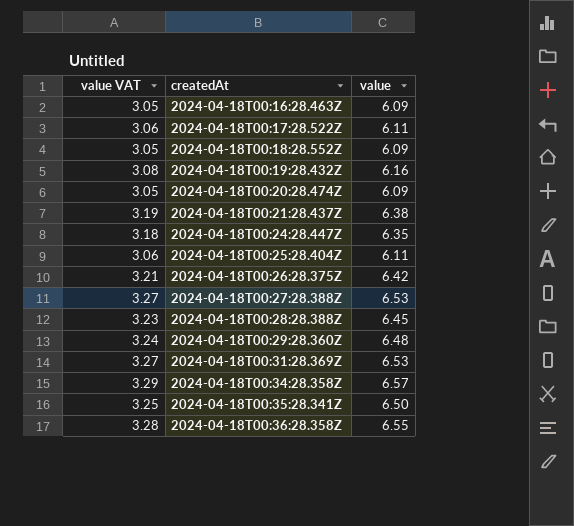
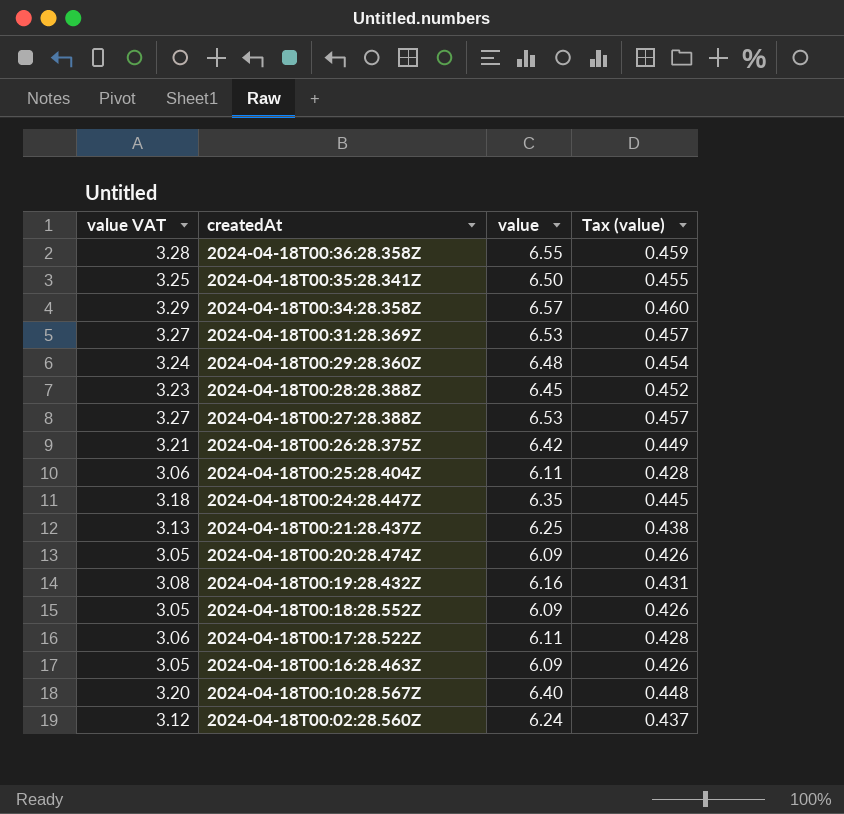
row order: createdAt ascending -> createdAt descending
column Tax (value) | formula: none -> [value] * 0.07
2024-04-18T00:21:28.437Z | value VAT: 3.19 -> 3.13
2024-04-18T00:21:28.437Z | value: 6.38 -> 6.25
row 2024-04-18T00:10:28.567Z: none -> 3.20 | 6.40 | 0.448
row 2024-04-18T00:02:28.560Z: none -> 3.12 | 6.24 | 0.437

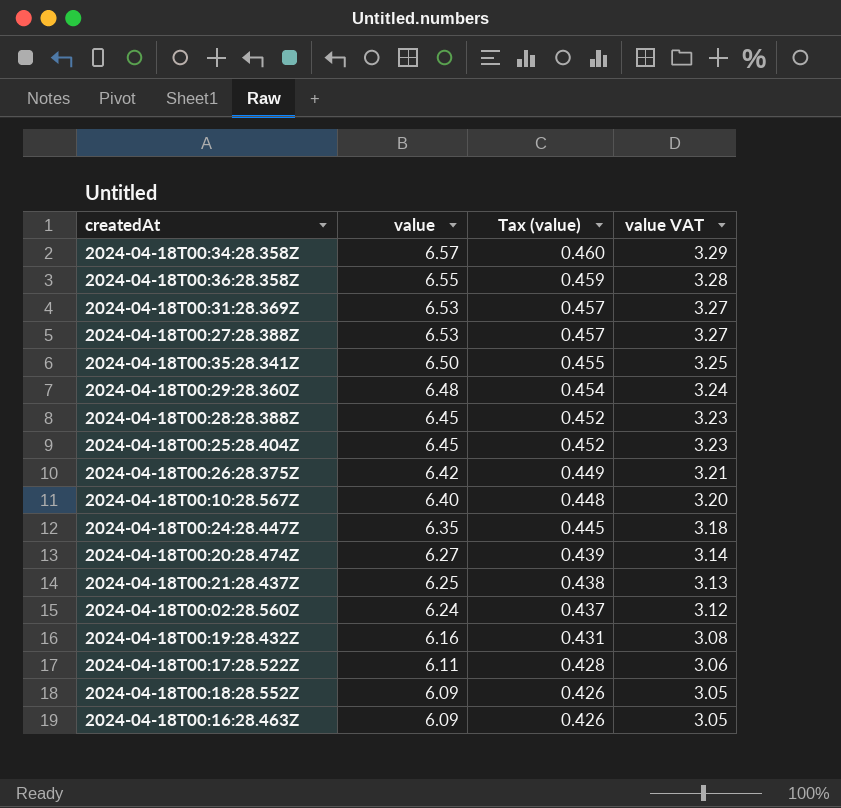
row order: createdAt descending -> value descending
column value VAT | position: 1 -> 4
2024-04-18T00:25:28.404Z | value: 6.11 -> 6.45
2024-04-18T00:25:28.404Z | Tax (value): 0.428 -> 0.452
2024-04-18T00:25:28.404Z | value VAT: 3.06 -> 3.23
2024-04-18T00:20:28.474Z | value: 6.09 -> 6.27
2024-04-18T00:20:28.474Z | Tax (value): 0.426 -> 0.439
2024-04-18T00:20:28.474Z | value VAT: 3.05 -> 3.14

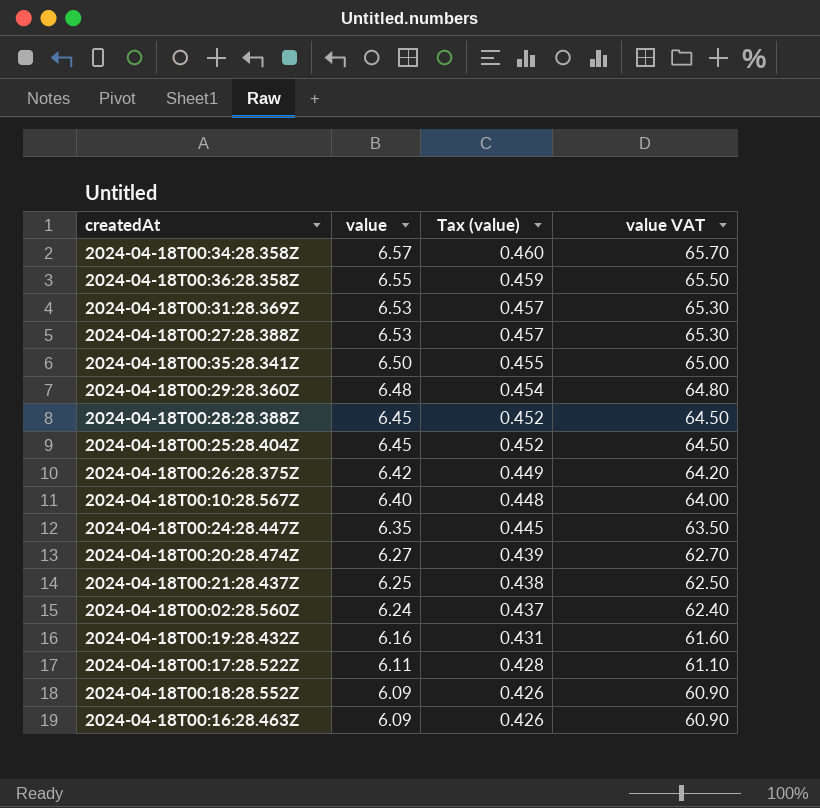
column value VAT | formula: [value] * 0.5 -> [value] * 10

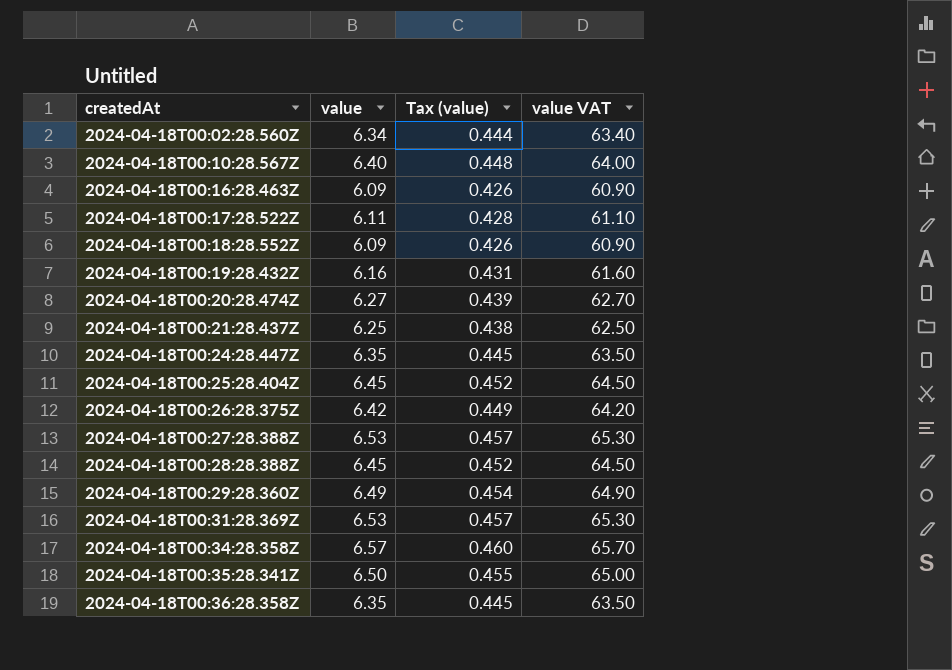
row order: value descending -> createdAt ascending
2024-04-18T00:02:28.560Z | value: 6.24 -> 6.34
2024-04-18T00:02:28.560Z | Tax (value): 0.437 -> 0.444
2024-04-18T00:02:28.560Z | value VAT: 62.40 -> 63.40
2024-04-18T00:29:28.360Z | value: 6.48 -> 6.49
2024-04-18T00:29:28.360Z | value VAT: 64.80 -> 64.90
2024-04-18T00:36:28.358Z | value: 6.55 -> 6.35
2024-04-18T00:36:28.358Z | Tax (value): 0.459 -> 0.445
2024-04-18T00:36:28.358Z | value VAT: 65.50 -> 63.50

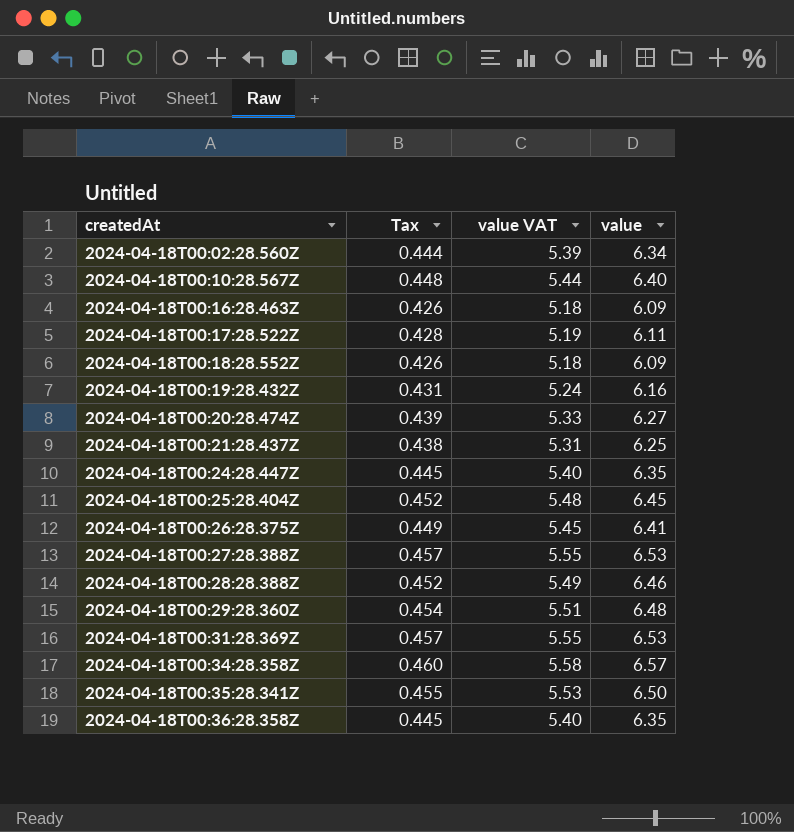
column name: Tax (value) -> Tax
column value VAT | formula: [value] * 10 -> [value] * 0.85
column value | position: 2 -> 4
2024-04-18T00:26:28.375Z | value: 6.42 -> 6.41
2024-04-18T00:28:28.388Z | value: 6.45 -> 6.46
2024-04-18T00:29:28.360Z | value: 6.49 -> 6.48

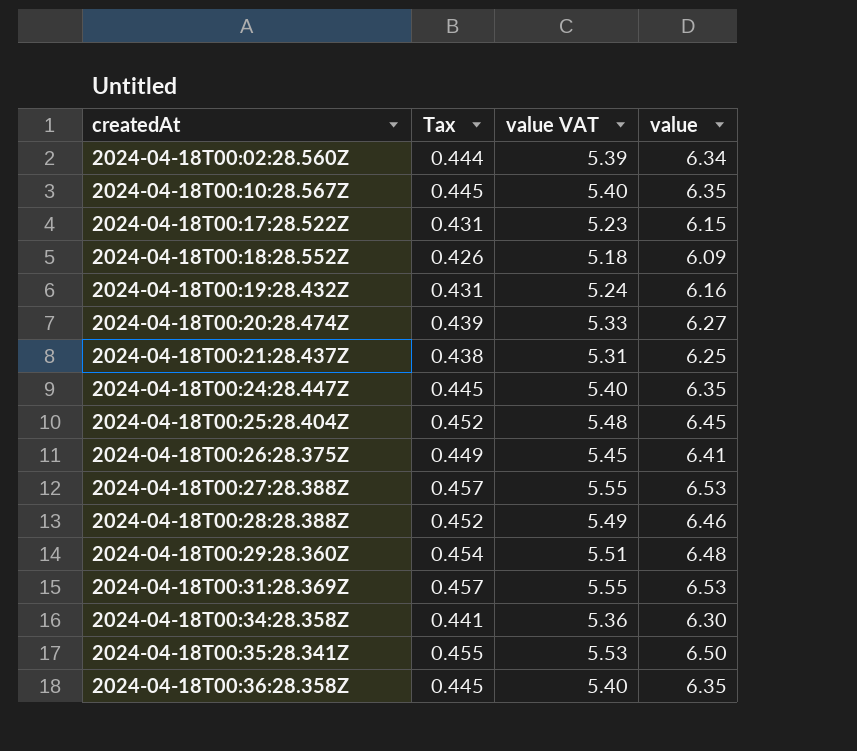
row 2024-04-18T00:16:28.463Z: 0.426 | 5.18 | 6.09 -> none
2024-04-18T00:10:28.567Z | Tax: 0.448 -> 0.445
2024-04-18T00:10:28.567Z | value VAT: 5.44 -> 5.40
2024-04-18T00:10:28.567Z | value: 6.40 -> 6.35
2024-04-18T00:17:28.522Z | Tax: 0.428 -> 0.431
2024-04-18T00:17:28.522Z | value VAT: 5.19 -> 5.23
2024-04-18T00:17:28.522Z | value: 6.11 -> 6.15
2024-04-18T00:34:28.358Z | Tax: 0.460 -> 0.441
2024-04-18T00:34:28.358Z | value VAT: 5.58 -> 5.36
2024-04-18T00:34:28.358Z | value: 6.57 -> 6.30

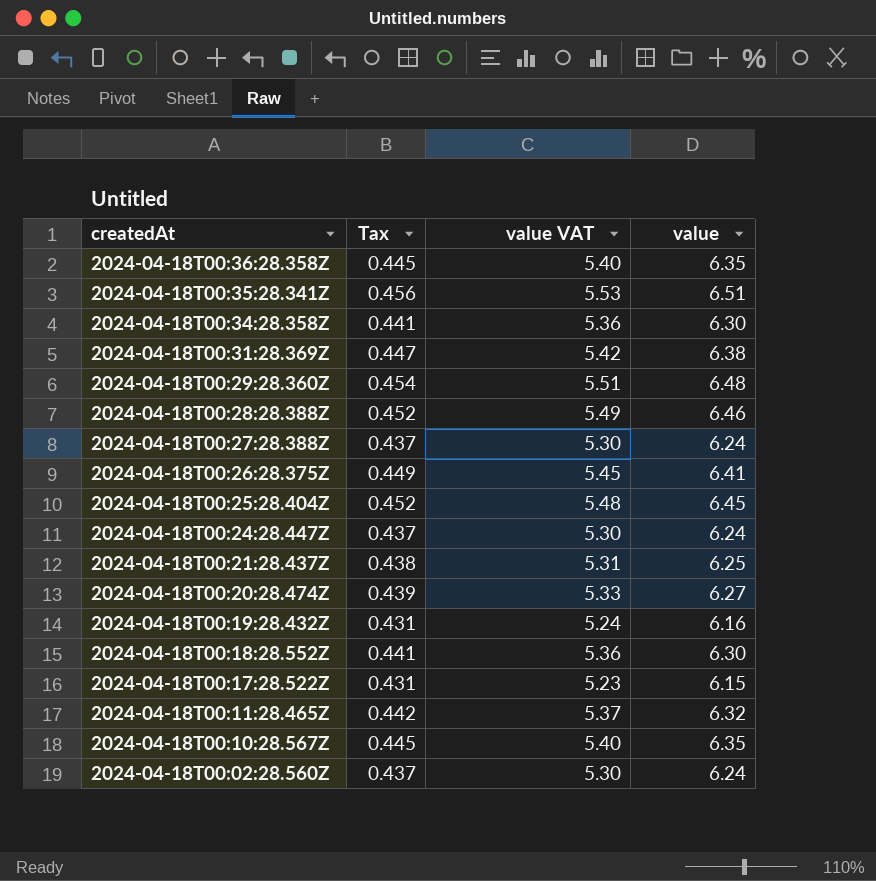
row order: createdAt ascending -> createdAt descending
2024-04-18T00:35:28.341Z | Tax: 0.455 -> 0.456
2024-04-18T00:35:28.341Z | value: 6.50 -> 6.51
2024-04-18T00:31:28.369Z | Tax: 0.457 -> 0.447
2024-04-18T00:31:28.369Z | value VAT: 5.55 -> 5.42
2024-04-18T00:31:28.369Z | value: 6.53 -> 6.38
2024-04-18T00:27:28.388Z | Tax: 0.457 -> 0.437
2024-04-18T00:27:28.388Z | value VAT: 5.55 -> 5.30
2024-04-18T00:27:28.388Z | value: 6.53 -> 6.24
2024-04-18T00:24:28.447Z | Tax: 0.445 -> 0.437
2024-04-18T00:24:28.447Z | value VAT: 5.40 -> 5.30
2024-04-18T00:24:28.447Z | value: 6.35 -> 6.24
2024-04-18T00:18:28.552Z | Tax: 0.426 -> 0.441
2024-04-18T00:18:28.552Z | value VAT: 5.18 -> 5.36
2024-04-18T00:18:28.552Z | value: 6.09 -> 6.30
row 2024-04-18T00:11:28.465Z: none -> 0.442 | 5.37 | 6.32
2024-04-18T00:02:28.560Z | Tax: 0.444 -> 0.437
2024-04-18T00:02:28.560Z | value VAT: 5.39 -> 5.30
2024-04-18T00:02:28.560Z | value: 6.34 -> 6.24

